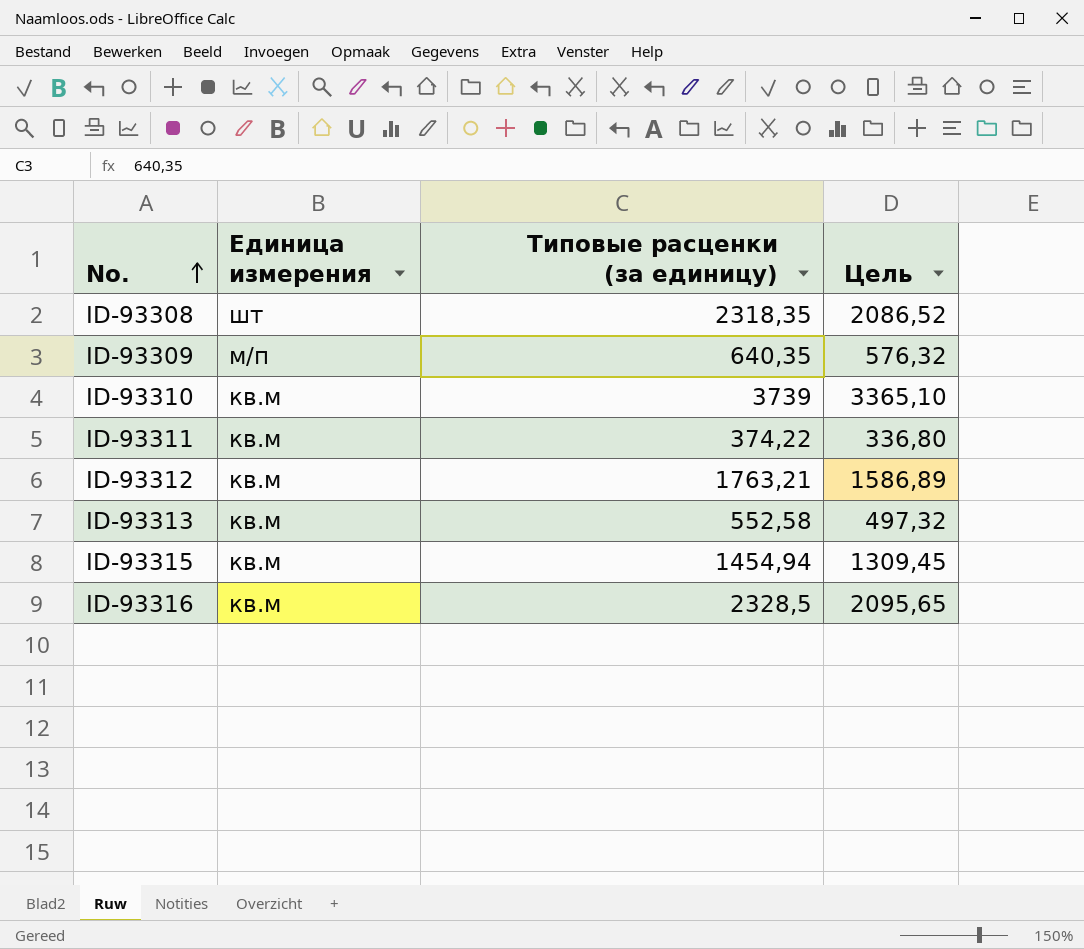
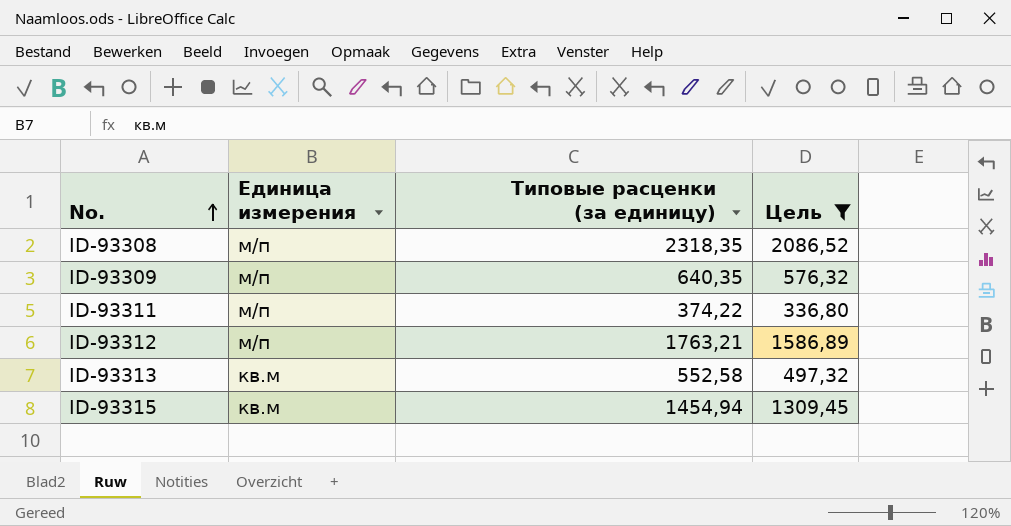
filter: none -> Цель <= 2086,52
ID-93308 | Единица измерения: шт -> м/п
ID-93311 | Единица измерения: кв.м -> м/п
ID-93312 | Единица измерения: кв.м -> м/п

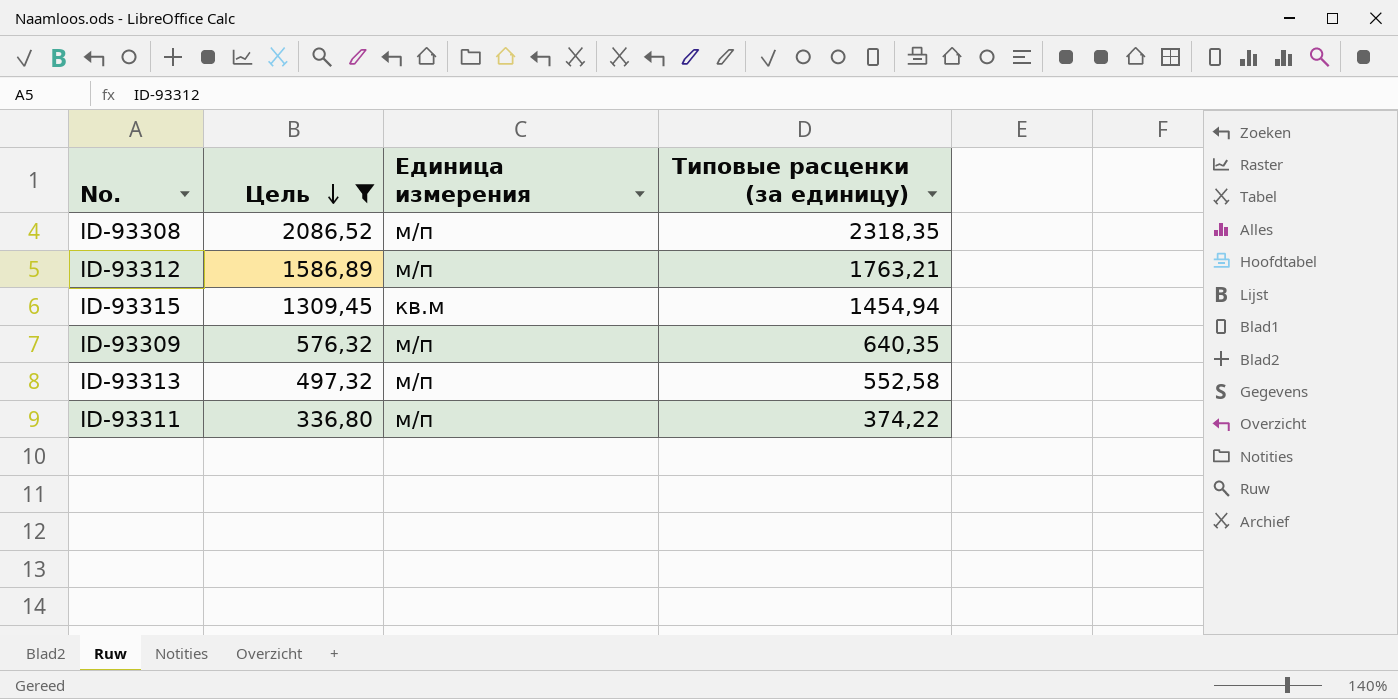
row order: No. ascending -> Цель descending
column Цель | position: 4 -> 2
ID-93313 | Единица измерения: кв.м -> м/п

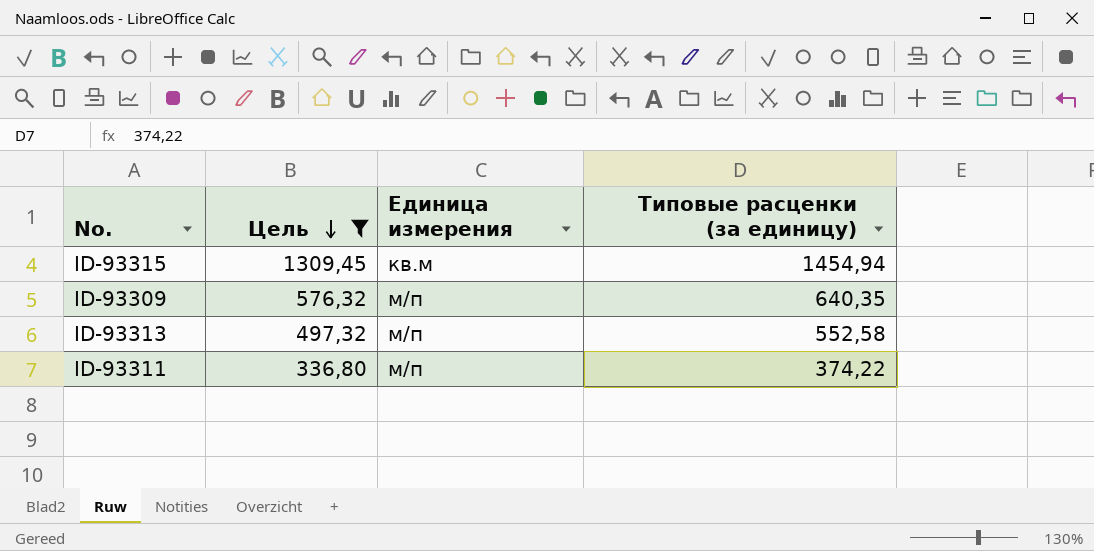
row ID-93308: 2086,52 | м/п | 2318,35 -> none
row ID-93312: 1586,89 | м/п | 1763,21 -> none

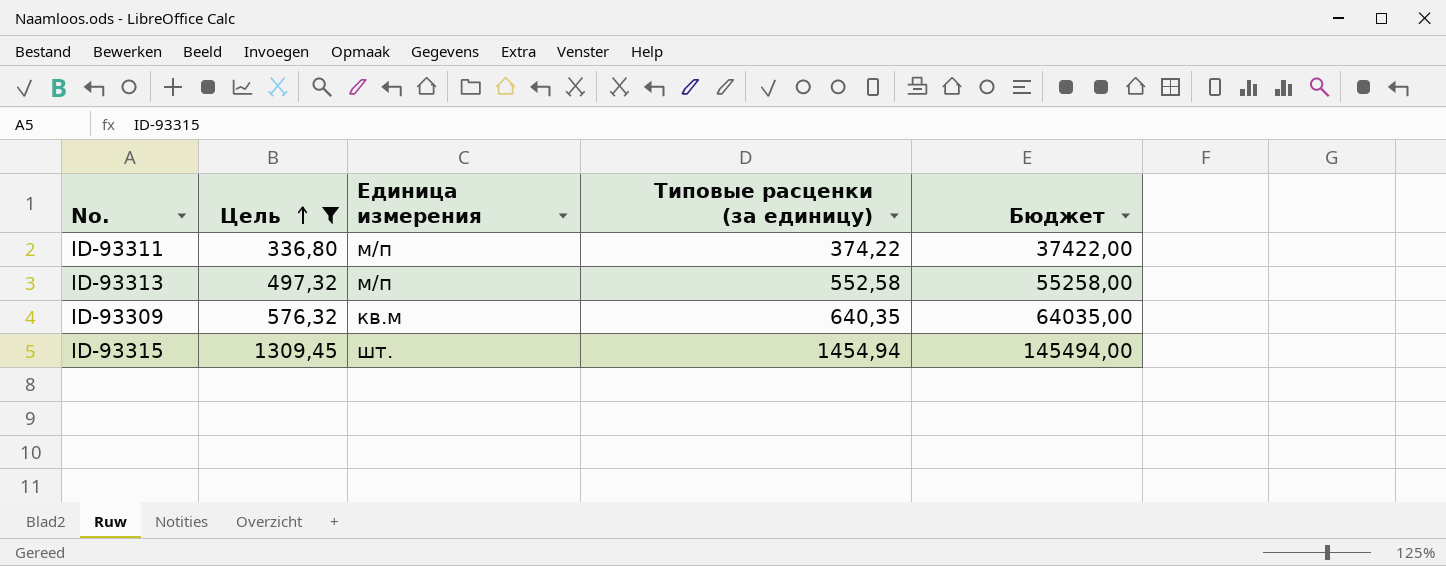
row order: Цель descending -> Цель ascending
column Бюджет | formula: none -> [Типовые расценки (за единицу)] * 100
ID-93309 | Единица измерения: м/п -> кв.м
ID-93315 | Единица измерения: кв.м -> шт.

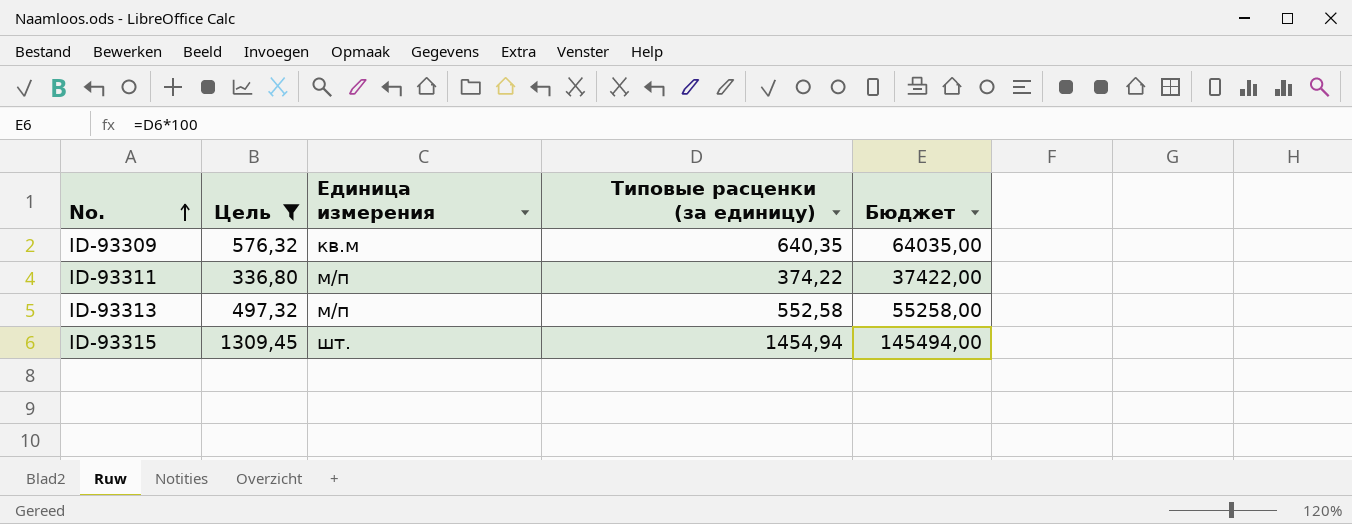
row order: Цель ascending -> No. ascending

